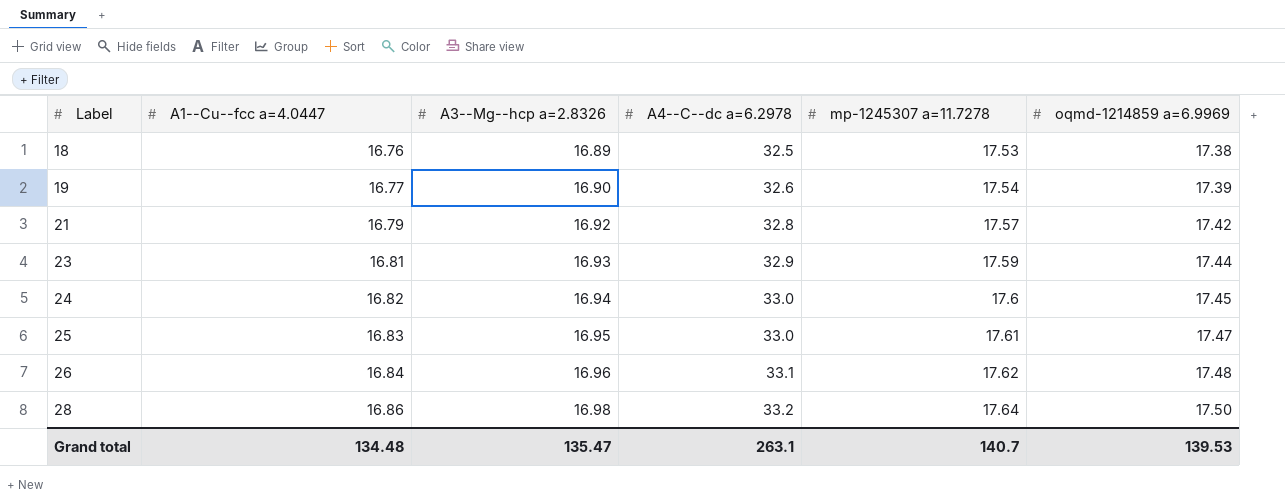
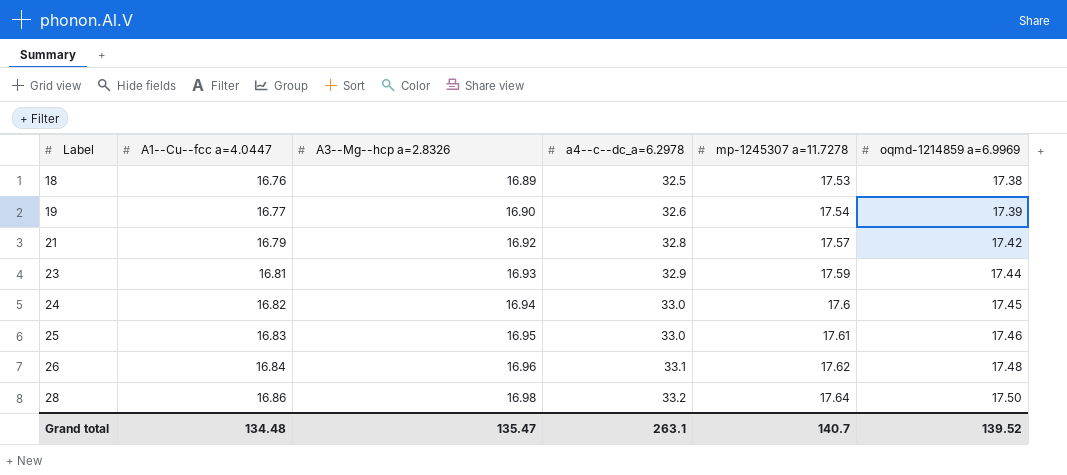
column name: A4--C--dc a=6.2978 -> a4--c--dc_a=6.2978
25 | oqmd-1214859 a=6.9969: 17.47 -> 17.46
Grand total | oqmd-1214859 a=6.9969: 139.53 -> 139.52

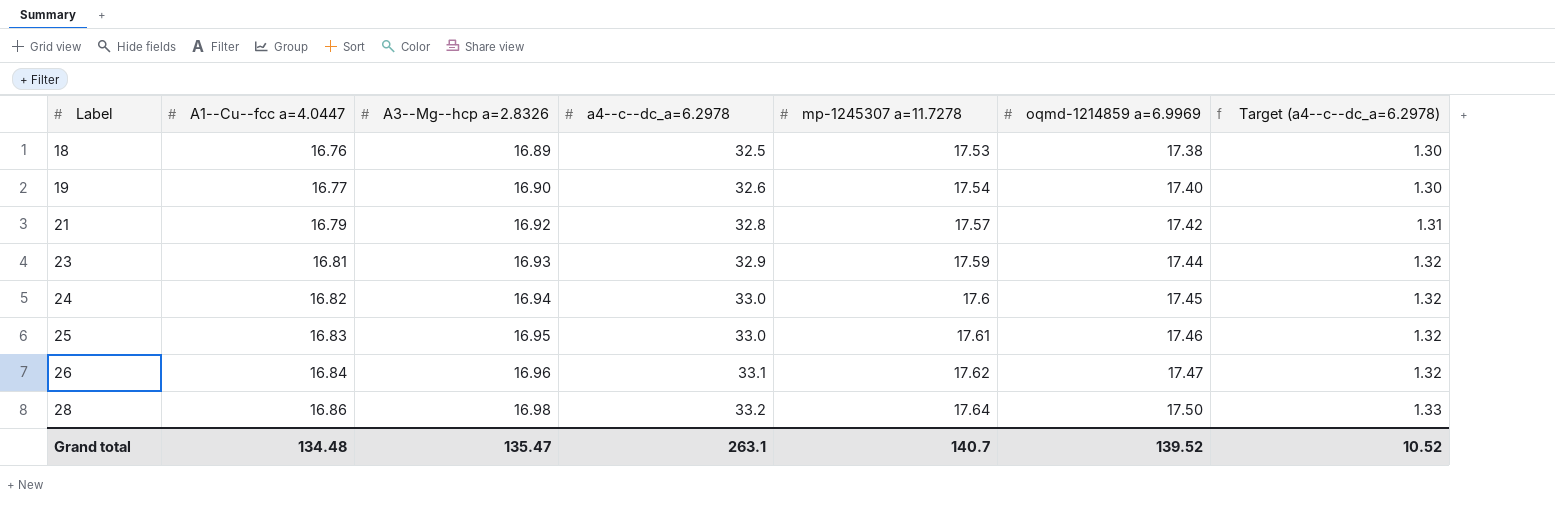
column Target (a4--c--dc_a=6.2978) | formula: none -> [a4--c--dc_a=6.2978] * 0.04
19 | oqmd-1214859 a=6.9969: 17.39 -> 17.40
26 | oqmd-1214859 a=6.9969: 17.48 -> 17.47

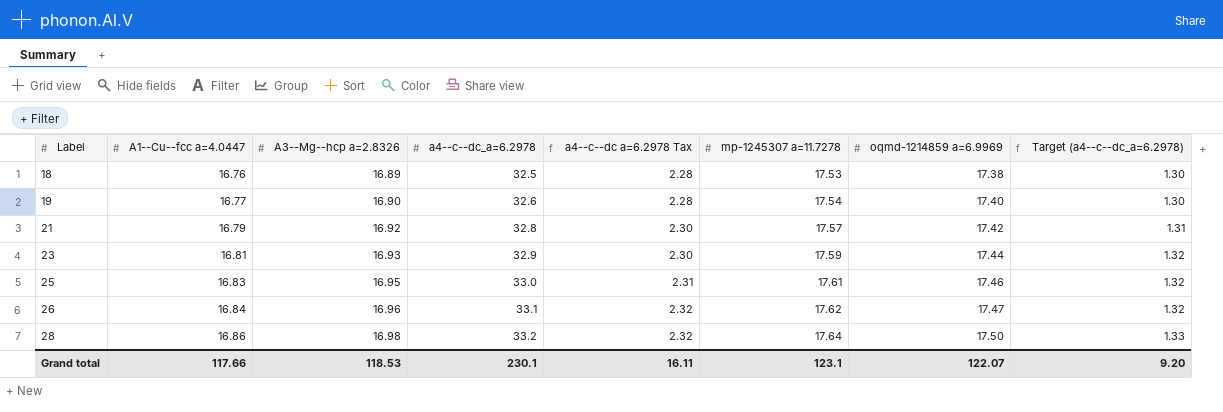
column a4--c--dc a=6.2978 Tax | formula: none -> [a4--c--dc_a=6.2978] * 0.07
row 24: 16.82 | 16.94 | 33.0 | 17.6 | 17.45 | 1.32 -> none
Grand total | A1--Cu--fcc a=4.0447: 134.48 -> 117.66
Grand total | A3--Mg--hcp a=2.8326: 135.47 -> 118.53
Grand total | a4--c--dc_a=6.2978: 263.1 -> 230.1
Grand total | mp-1245307 a=11.7278: 140.7 -> 123.1
Grand total | oqmd-1214859 a=6.9969: 139.52 -> 122.07
Grand total | Target (a4--c--dc_a=6.2978): 10.52 -> 9.20

